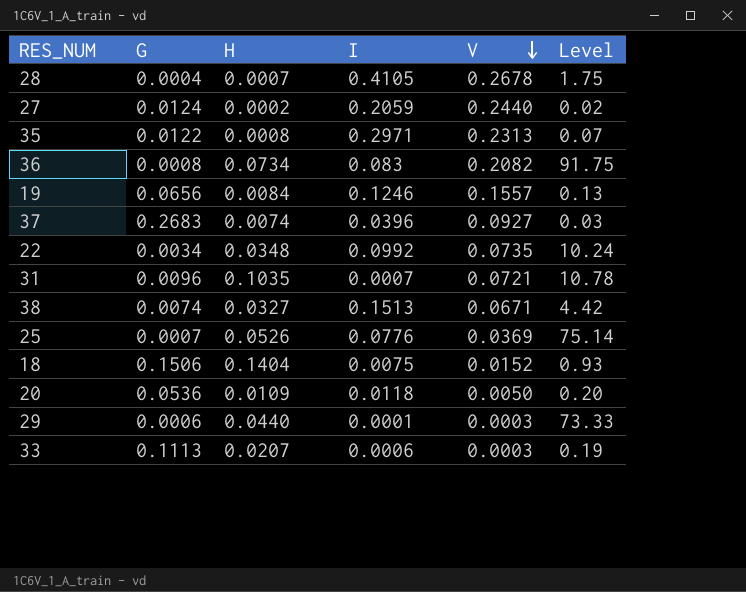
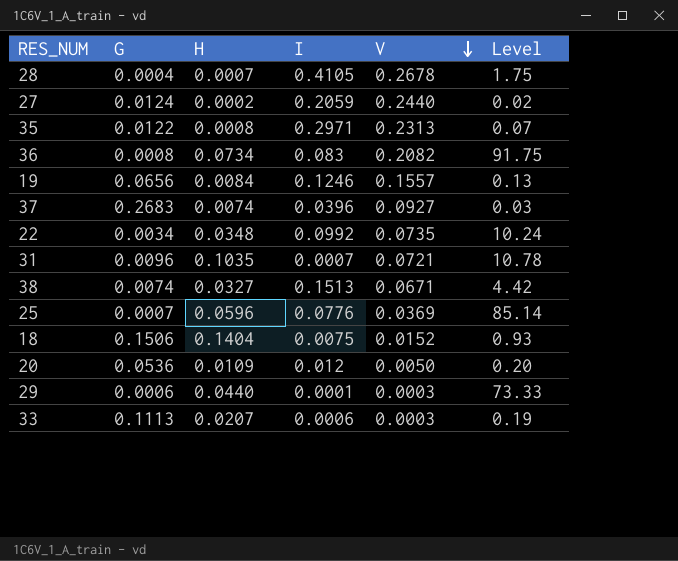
25 | H: 0.0526 -> 0.0596
25 | Level: 75.14 -> 85.14
20 | I: 0.0118 -> 0.012

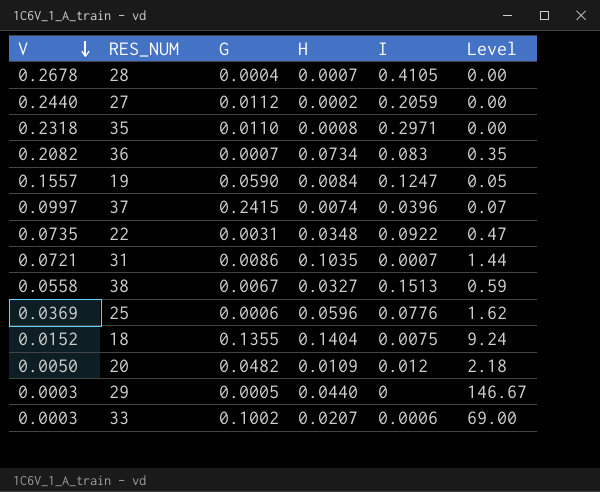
column V | position: 5 -> 1
column Level | formula: [H] / [G] -> [H] / [V]
27 | G: 0.0124 -> 0.0112
35 | V: 0.2313 -> 0.2318
35 | G: 0.0122 -> 0.0110
36 | G: 0.0008 -> 0.0007
19 | G: 0.0656 -> 0.0590
19 | I: 0.1246 -> 0.1247
37 | V: 0.0927 -> 0.0997
37 | G: 0.2683 -> 0.2415
22 | G: 0.0034 -> 0.0031
22 | I: 0.0992 -> 0.0922
31 | G: 0.0096 -> 0.0086
38 | V: 0.0671 -> 0.0558
38 | G: 0.0074 -> 0.0067
25 | G: 0.0007 -> 0.0006
18 | G: 0.1506 -> 0.1355
20 | G: 0.0536 -> 0.0482
29 | G: 0.0006 -> 0.0005
29 | I: 0.0001 -> 0
33 | G: 0.1113 -> 0.1002

